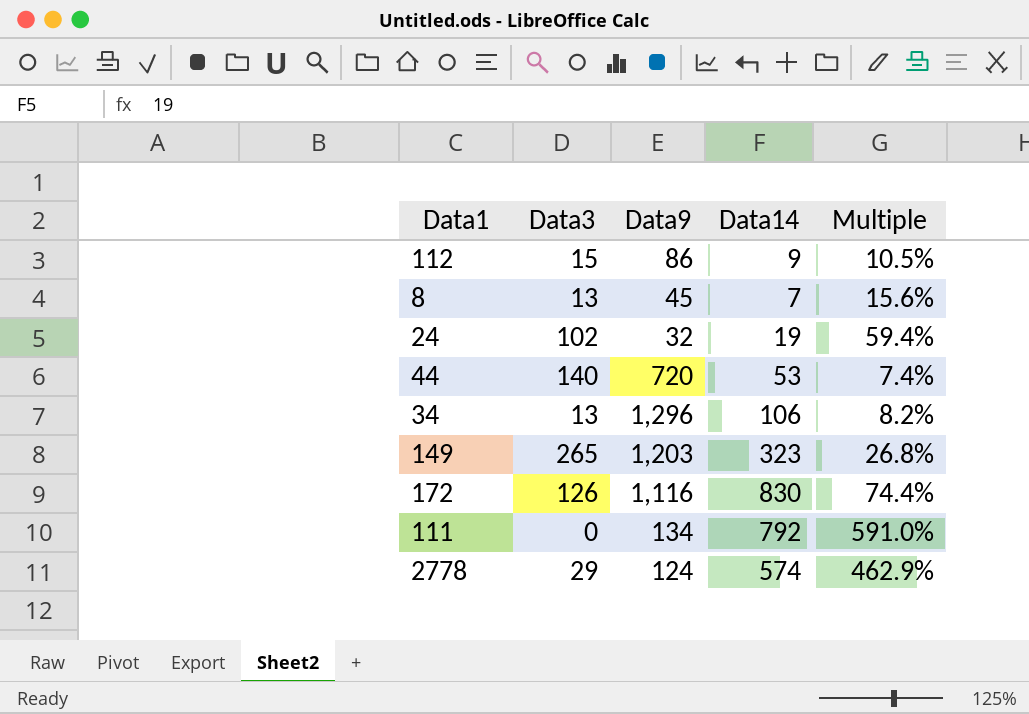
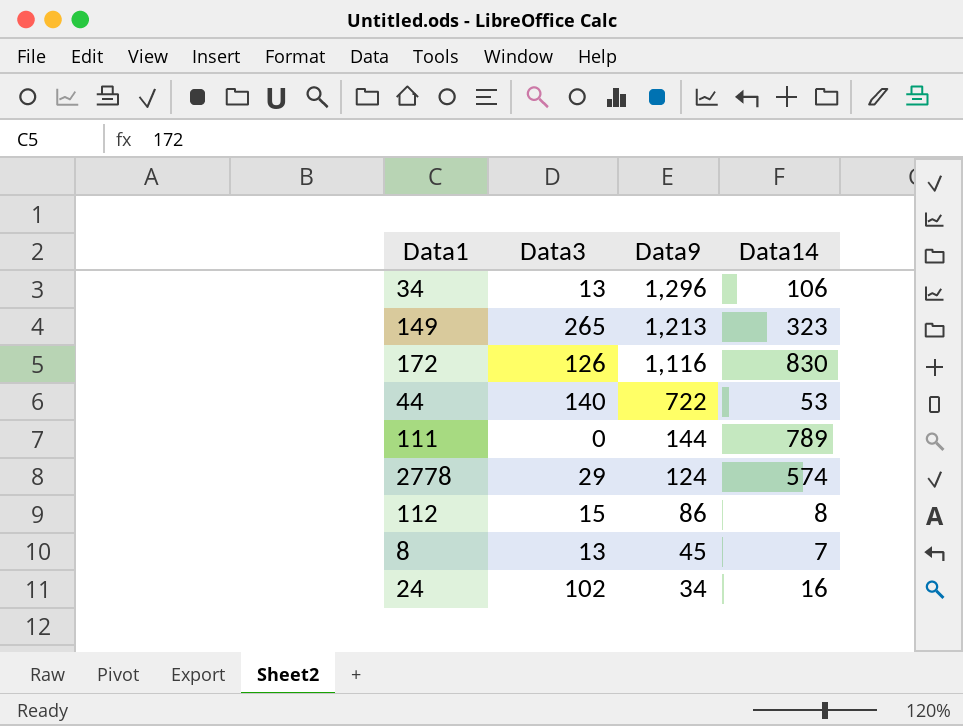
row order: none -> Data9 descending
column Multiple | formula: [Data14] / [Data9] -> none
149 | Data9: 1,203 -> 1,213
44 | Data9: 720 -> 722
111 | Data9: 134 -> 144
111 | Data14: 792 -> 789
112 | Data14: 9 -> 8
24 | Data9: 32 -> 34
24 | Data14: 19 -> 16

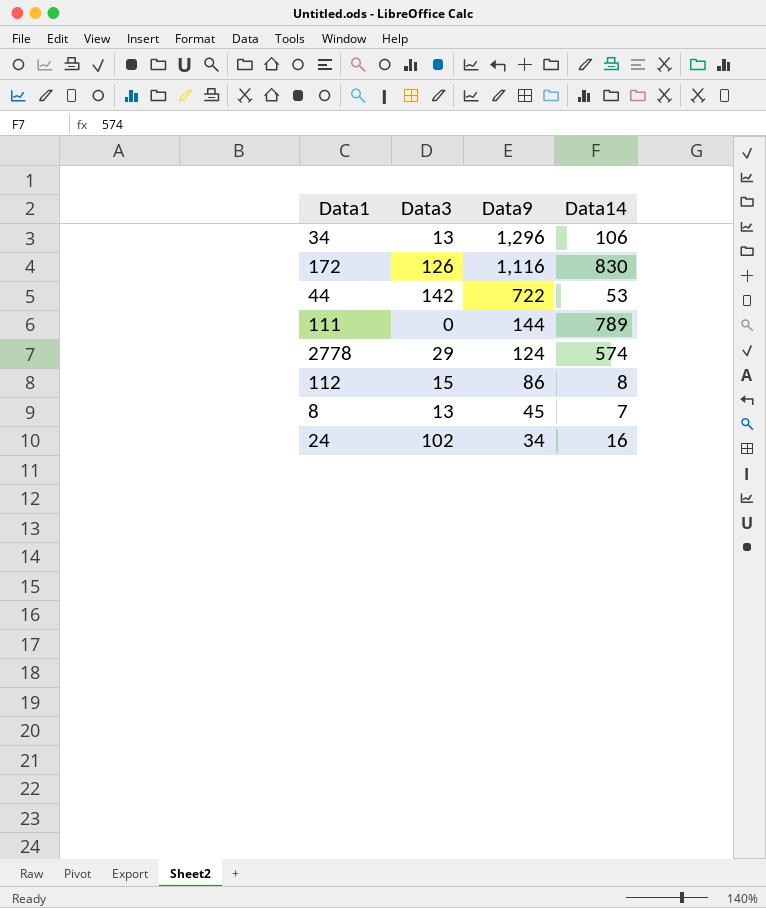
row 149: 265 | 1,213 | 323 -> none
44 | Data3: 140 -> 142

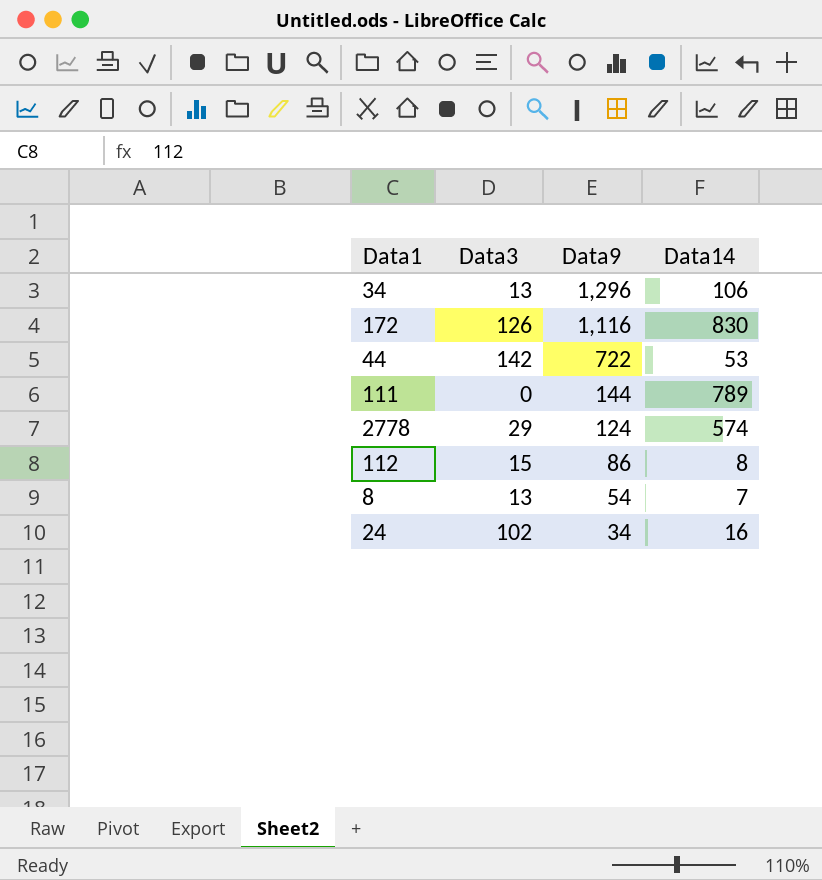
8 | Data9: 45 -> 54

